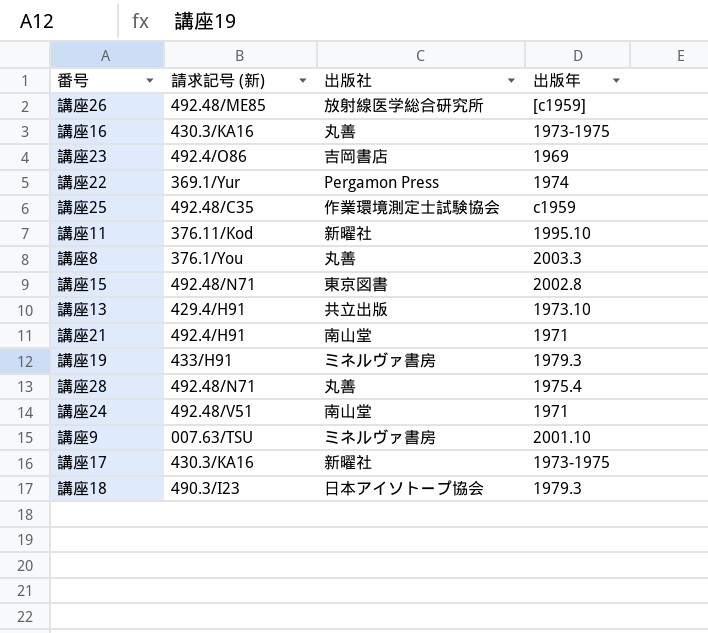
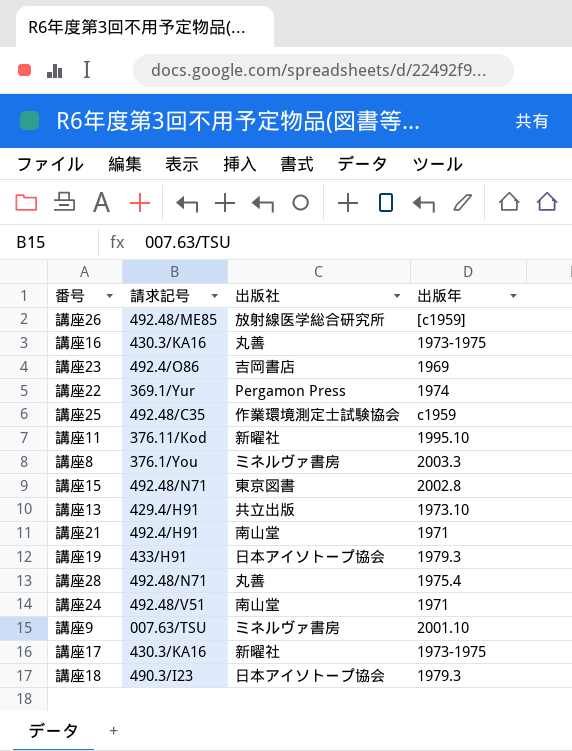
column name: 請求記号 (新) -> 請求記号
講座8 | 出版社: 丸善 -> ミネルヴァ書房
講座19 | 出版社: ミネルヴァ書房 -> 日本アイソトープ協会

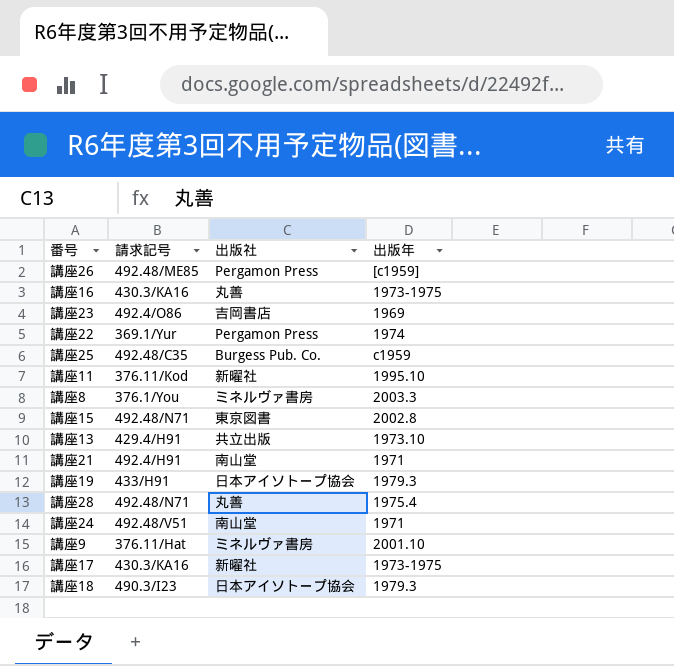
講座26 | 出版社: 放射線医学総合研究所 -> Pergamon Press
講座25 | 出版社: 作業環境測定士試験協会 -> Burgess Pub. Co.
講座9 | 請求記号: 007.63/TSU -> 376.11/Hat

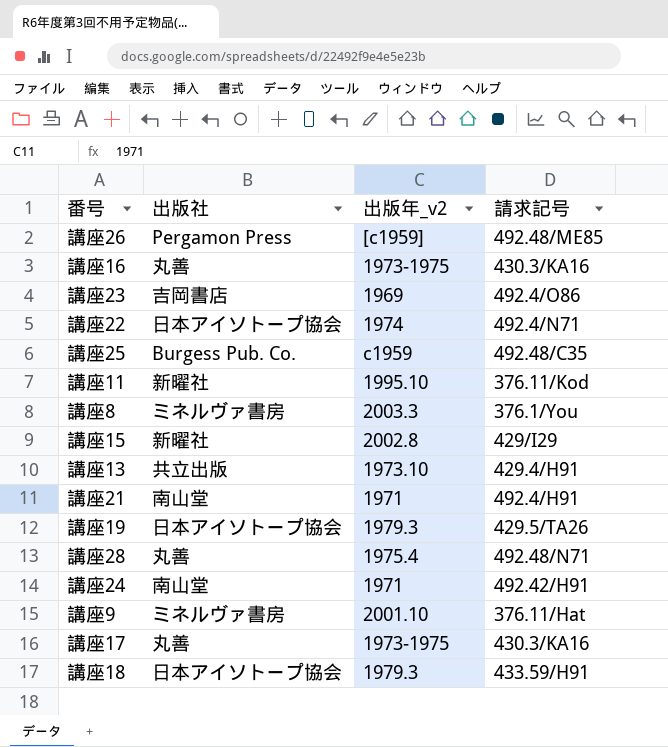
column name: 出版年 -> 出版年_v2
column 請求記号 | position: 2 -> 4
講座22 | 出版社: Pergamon Press -> 日本アイソトープ協会
講座22 | 請求記号: 369.1/Yur -> 492.4/N71
講座15 | 出版社: 東京図書 -> 新曜社
講座15 | 請求記号: 492.48/N71 -> 429/I29
講座19 | 請求記号: 433/H91 -> 429.5/TA26
講座24 | 請求記号: 492.48/V51 -> 492.42/H91
講座17 | 出版社: 新曜社 -> 丸善
講座18 | 請求記号: 490.3/I23 -> 433.59/H91

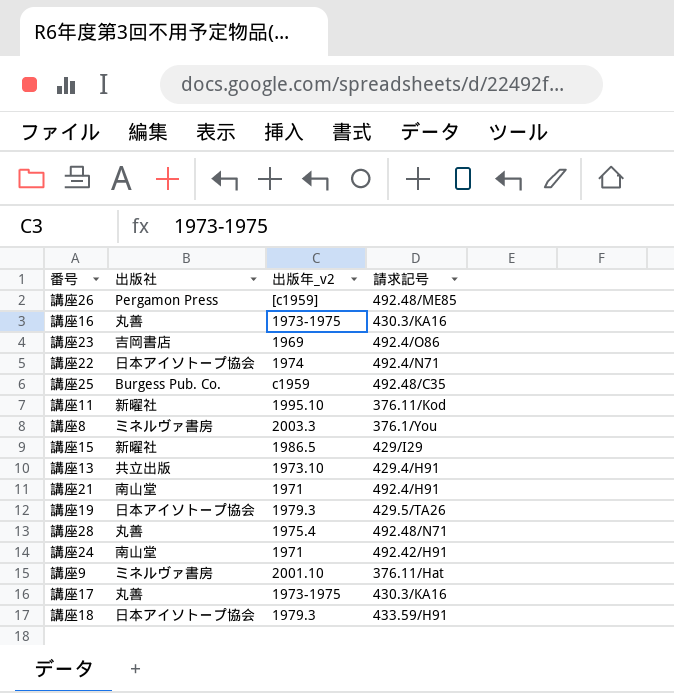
講座15 | 出版年_v2: 2002.8 -> 1986.5

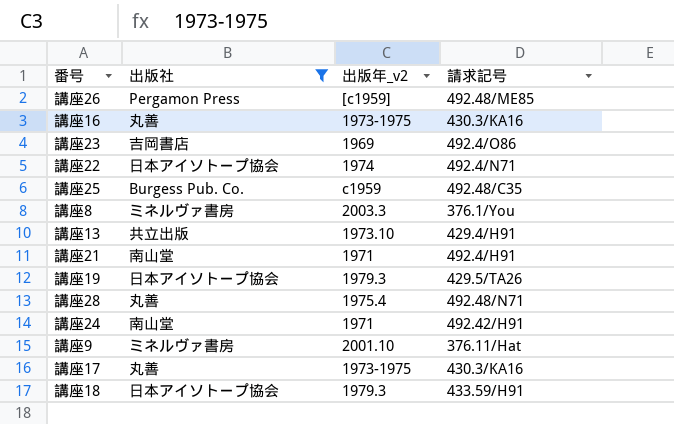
filter: none -> 出版社 != 新曜社

